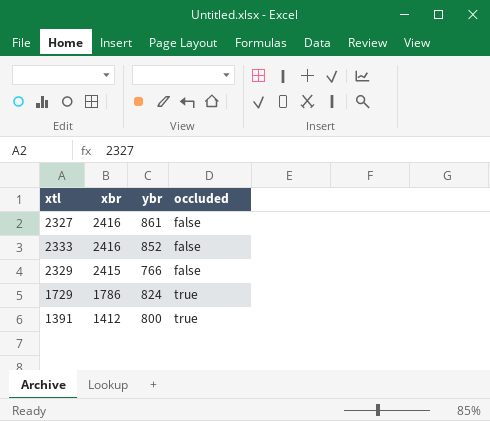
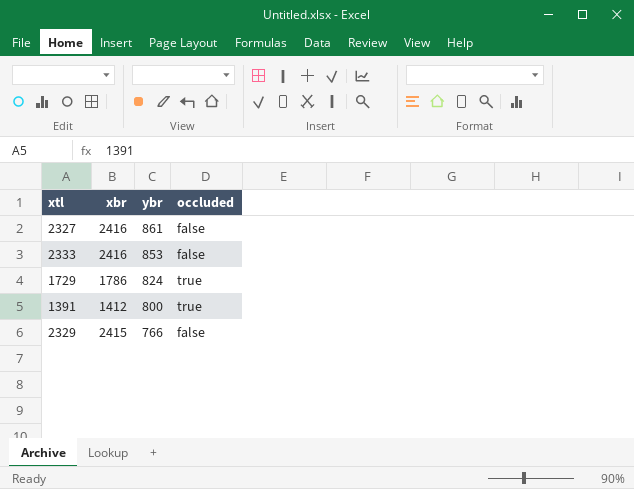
row order: xbr descending -> ybr descending
2333 | ybr: 852 -> 853

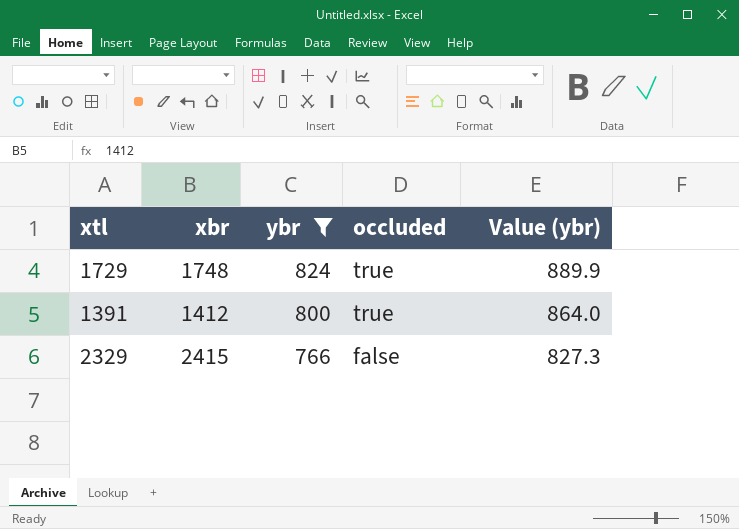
filter: none -> ybr <= 824
column Value (ybr) | formula: none -> [ybr] * 1.08
1729 | xbr: 1786 -> 1748

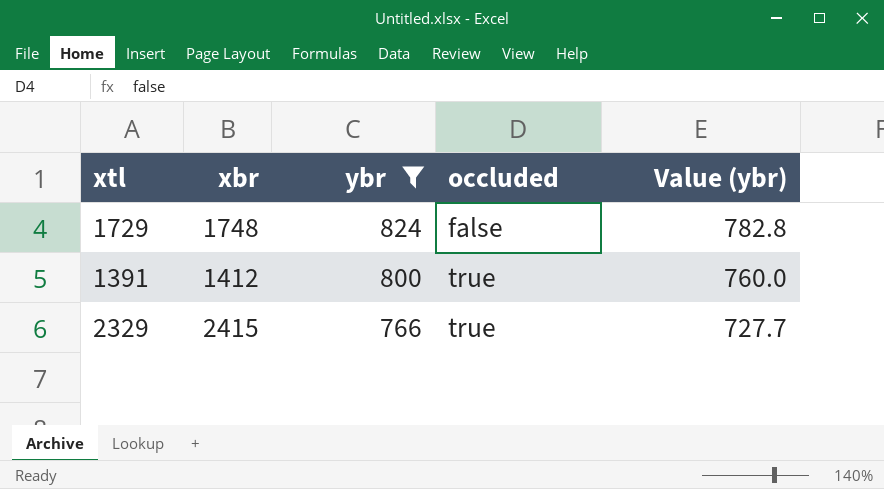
column Value (ybr) | formula: [ybr] * 1.08 -> [ybr] * 0.95
1729 | occluded: true -> false
2329 | occluded: false -> true

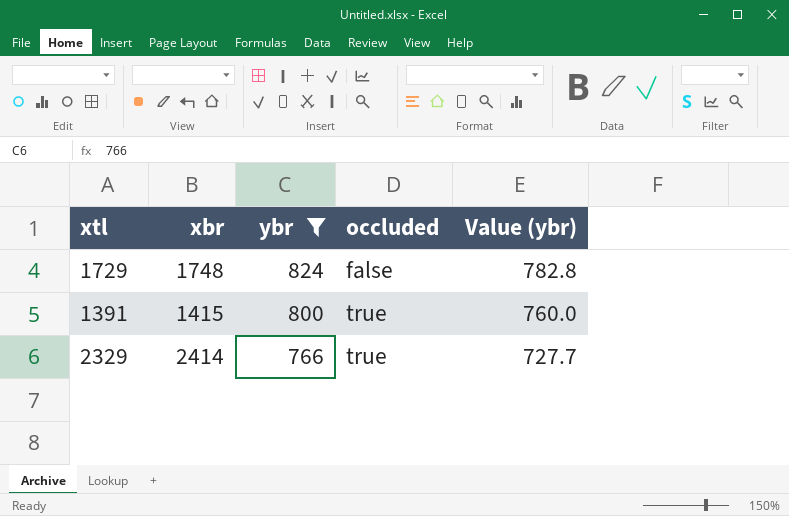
1391 | xbr: 1412 -> 1415
2329 | xbr: 2415 -> 2414

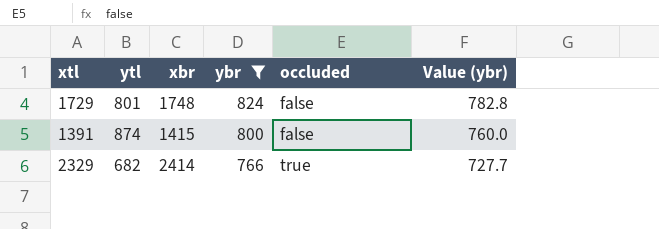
column ytl | position: none -> 2
1391 | occluded: true -> false

